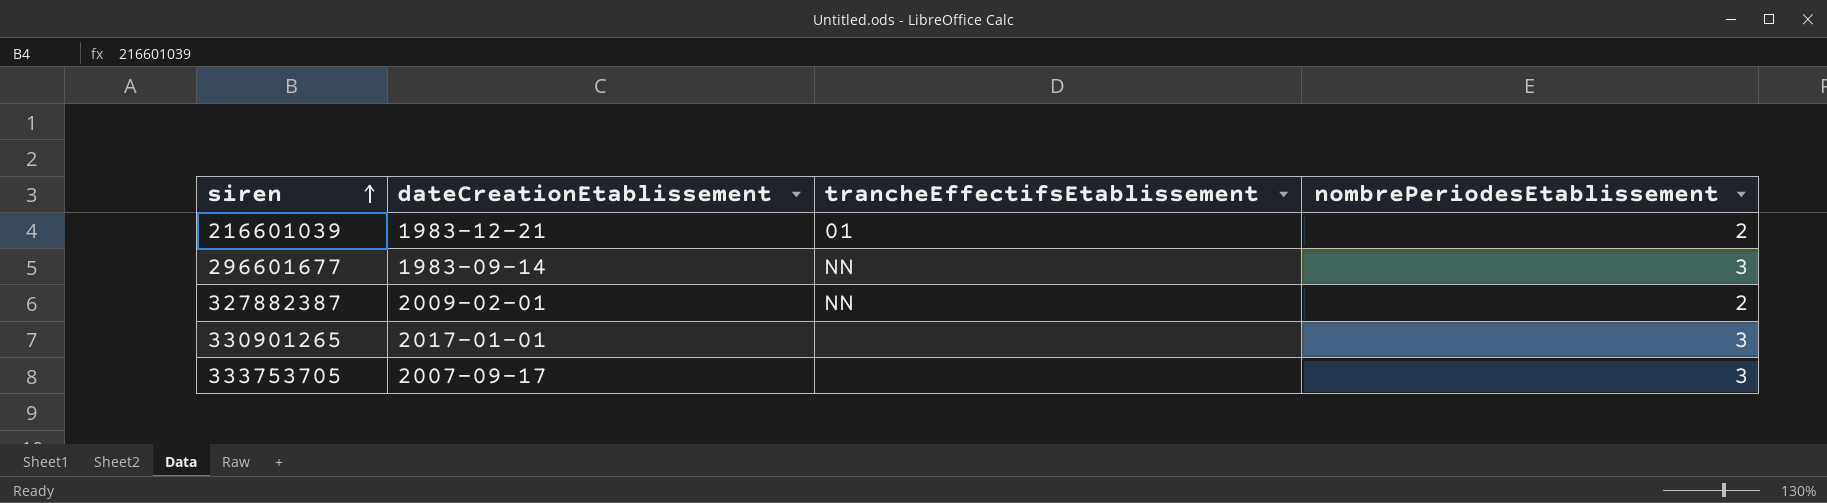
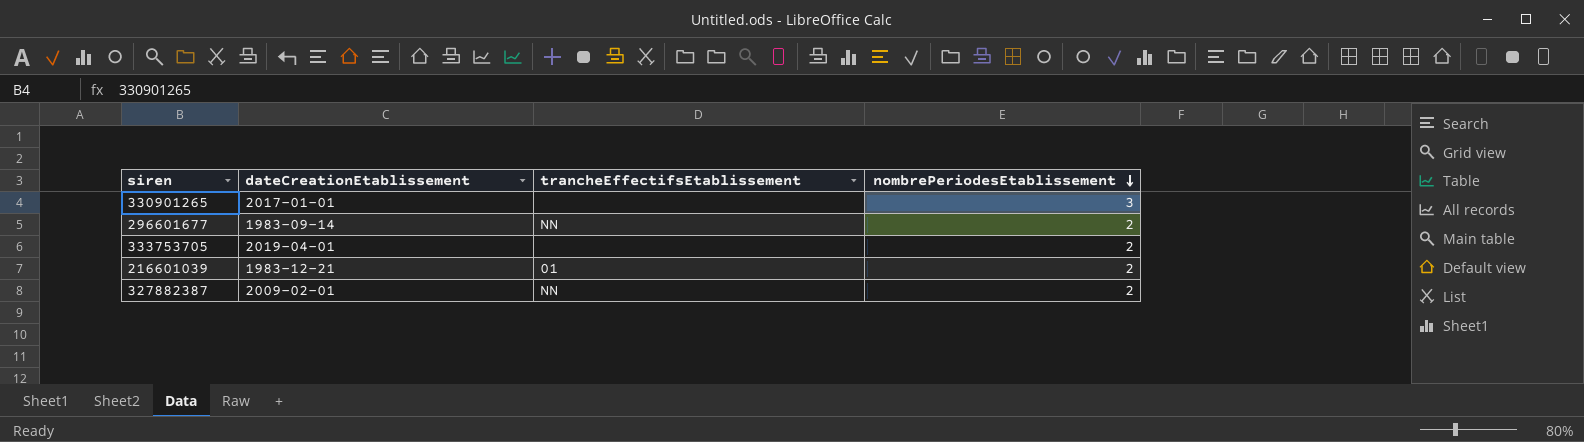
row order: siren ascending -> nombrePeriodesEtablissement descending
296601677 | nombrePeriodesEtablissement: 3 -> 2
333753705 | dateCreationEtablissement: 2007-09-17 -> 2019-04-01
333753705 | nombrePeriodesEtablissement: 3 -> 2

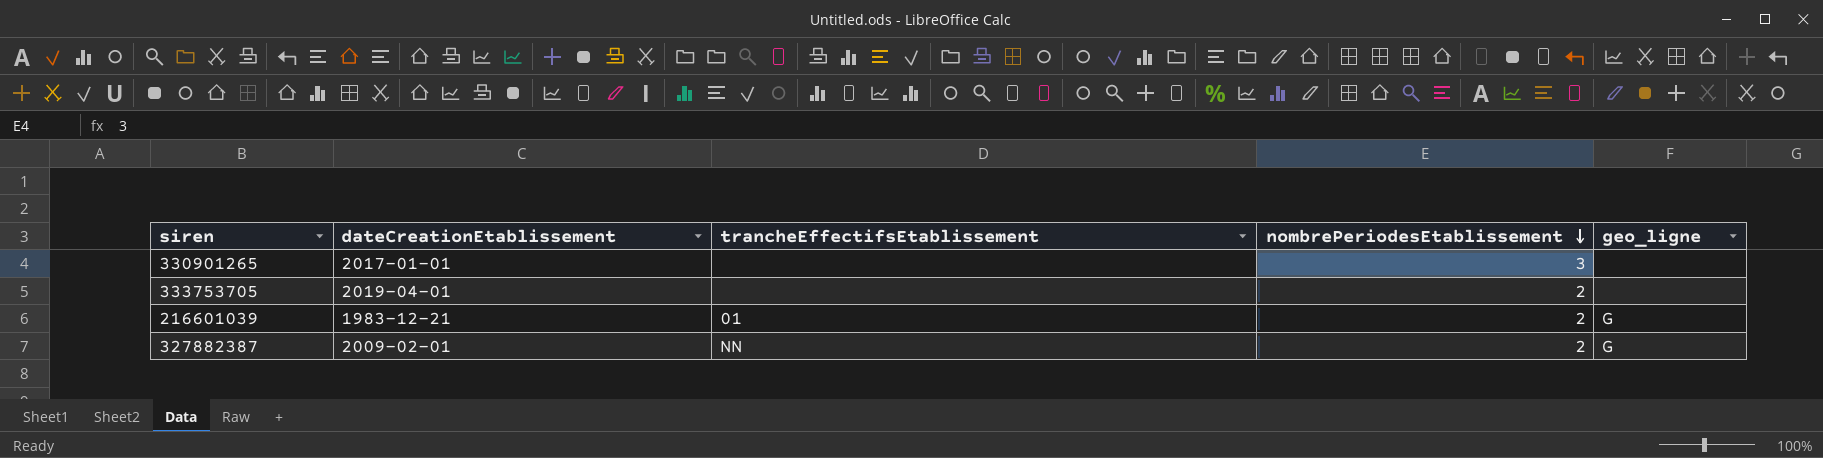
column geo_ligne | position: none -> 5
row 296601677: 1983-09-14 | NN | 2 -> none

